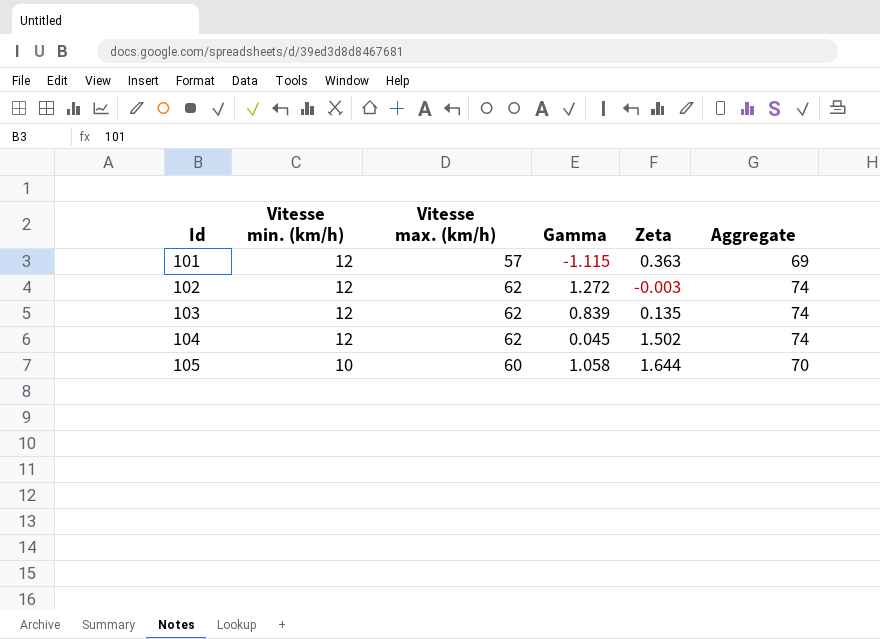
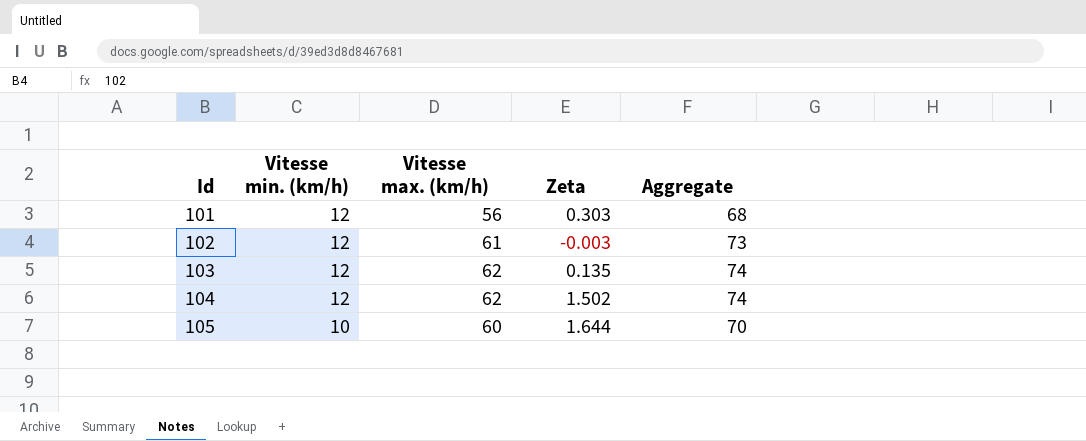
column Gamma | position: 4 -> none
101 | Vitesse max. (km/h): 57 -> 56
101 | Zeta: 0.363 -> 0.303
101 | Aggregate: 69 -> 68
102 | Vitesse max. (km/h): 62 -> 61
102 | Aggregate: 74 -> 73

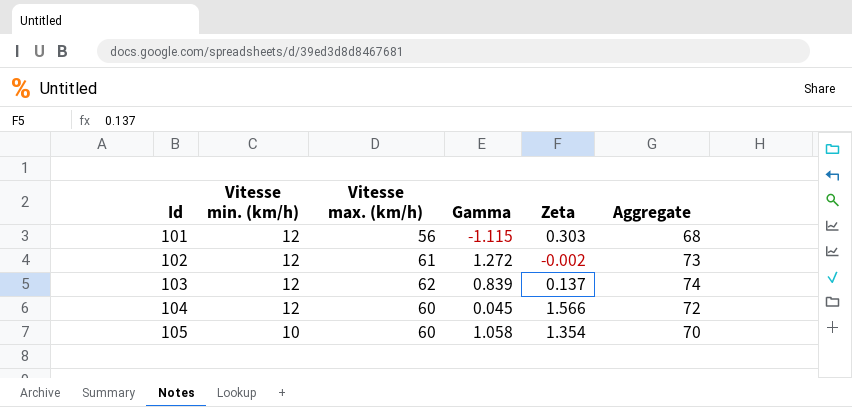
column Gamma | position: none -> 4
102 | Zeta: -0.003 -> -0.002
103 | Zeta: 0.135 -> 0.137
104 | Vitesse max. (km/h): 62 -> 60
104 | Zeta: 1.502 -> 1.566
104 | Aggregate: 74 -> 72
105 | Zeta: 1.644 -> 1.354

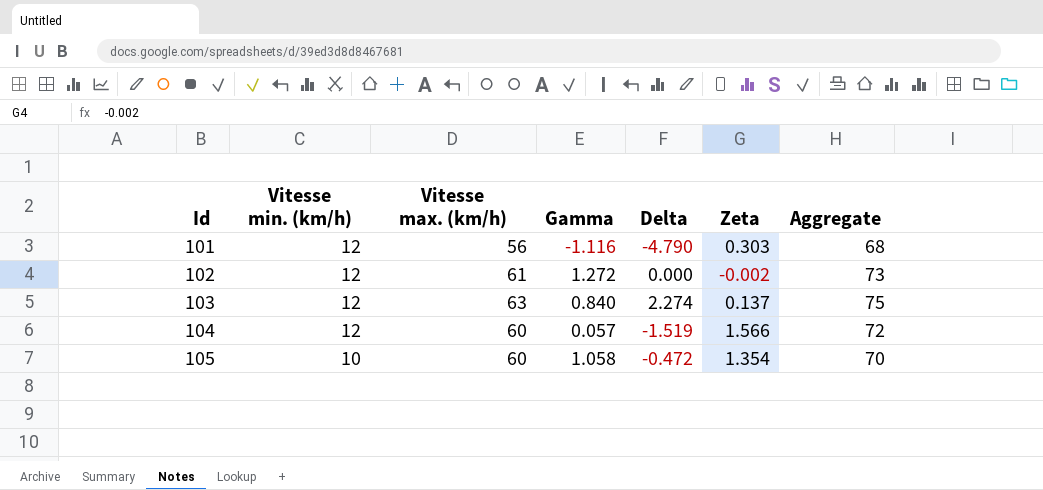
column Delta | position: none -> 5
101 | Gamma: -1.115 -> -1.116
103 | Vitesse max. (km/h): 62 -> 63
103 | Gamma: 0.839 -> 0.840
103 | Aggregate: 74 -> 75
104 | Gamma: 0.045 -> 0.057

